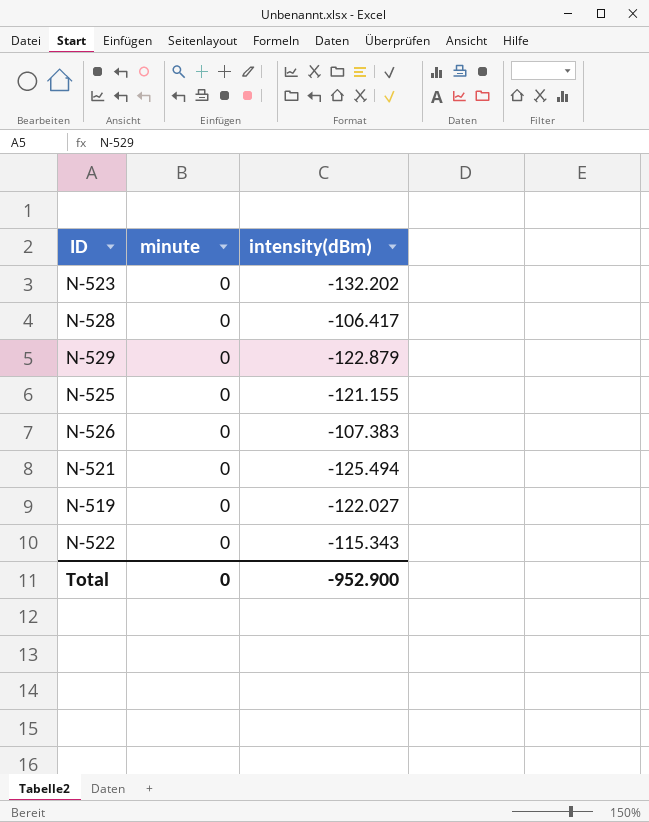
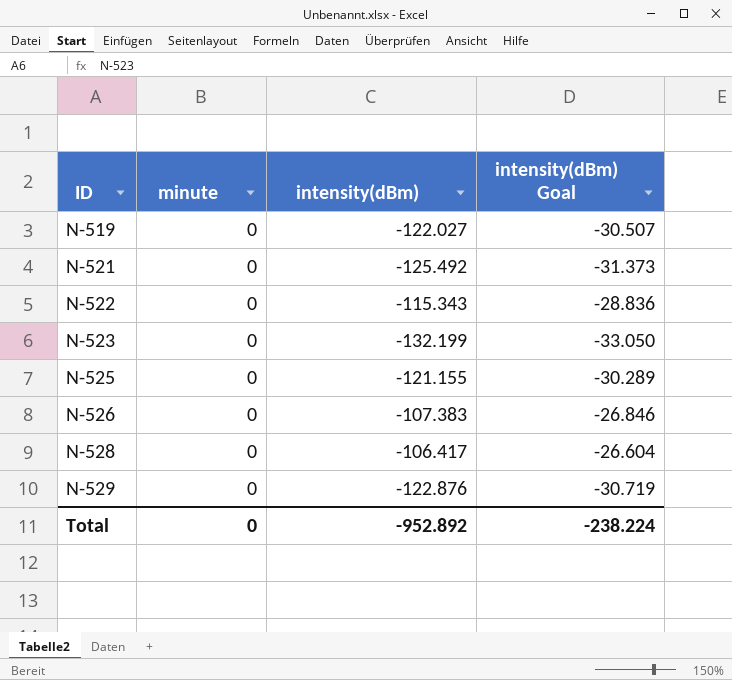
row order: none -> ID ascending
column intensity(dBm) Goal | formula: none -> [intensity(dBm)] * 0.25
N-521 | intensity(dBm): -125.494 -> -125.492
N-523 | intensity(dBm): -132.202 -> -132.199
N-529 | intensity(dBm): -122.879 -> -122.876
Total | intensity(dBm): -952.900 -> -952.892

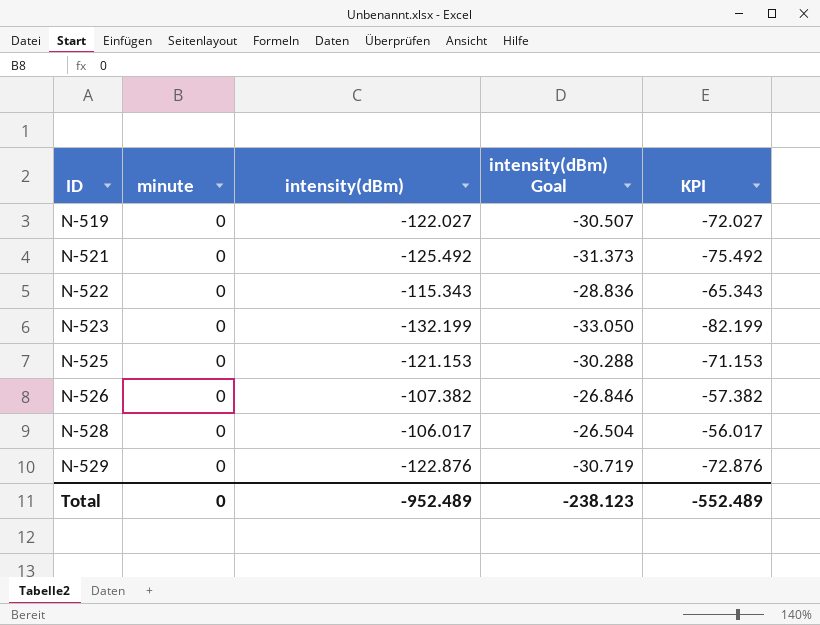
column KPI | formula: none -> [intensity(dBm)] + 50
N-525 | intensity(dBm): -121.155 -> -121.153
N-525 | intensity(dBm) Goal: -30.289 -> -30.288
N-526 | intensity(dBm): -107.383 -> -107.382
N-528 | intensity(dBm): -106.417 -> -106.017
N-528 | intensity(dBm) Goal: -26.604 -> -26.504
Total | intensity(dBm): -952.892 -> -952.489
Total | intensity(dBm) Goal: -238.224 -> -238.123

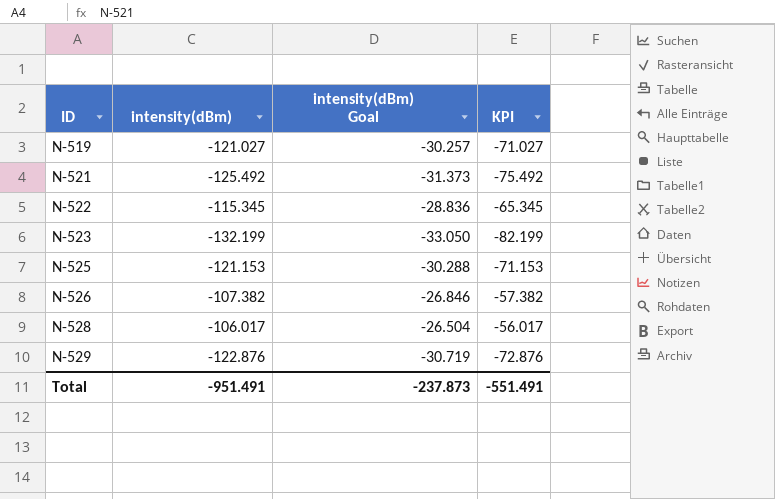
column minute | position: 2 -> none
N-519 | intensity(dBm): -122.027 -> -121.027
N-519 | intensity(dBm) Goal: -30.507 -> -30.257
N-519 | KPI: -72.027 -> -71.027
N-522 | intensity(dBm): -115.343 -> -115.345
N-522 | KPI: -65.343 -> -65.345
Total | intensity(dBm): -952.489 -> -951.491
Total | intensity(dBm) Goal: -238.123 -> -237.873
Total | KPI: -552.489 -> -551.491

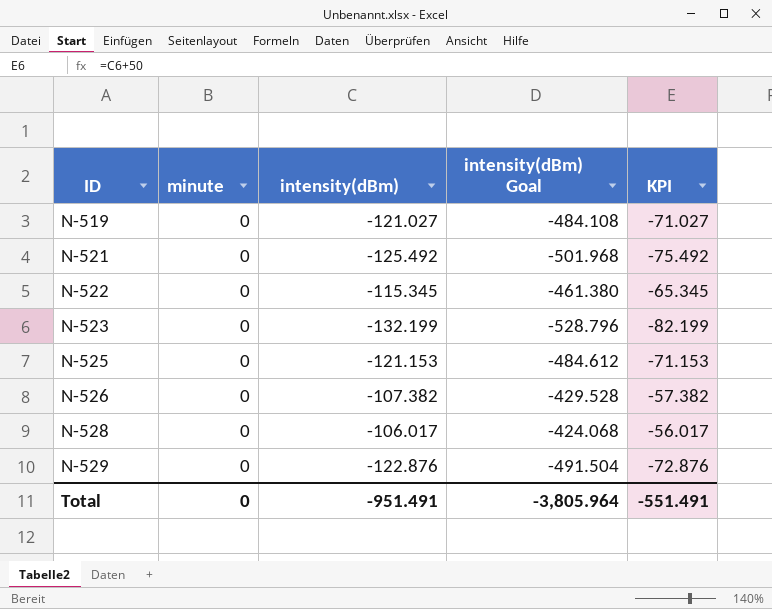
column minute | position: none -> 2
column intensity(dBm) Goal | formula: [intensity(dBm)] * 0.25 -> [intensity(dBm)] * 4
Total | intensity(dBm) Goal: -237.873 -> -3,805.964

